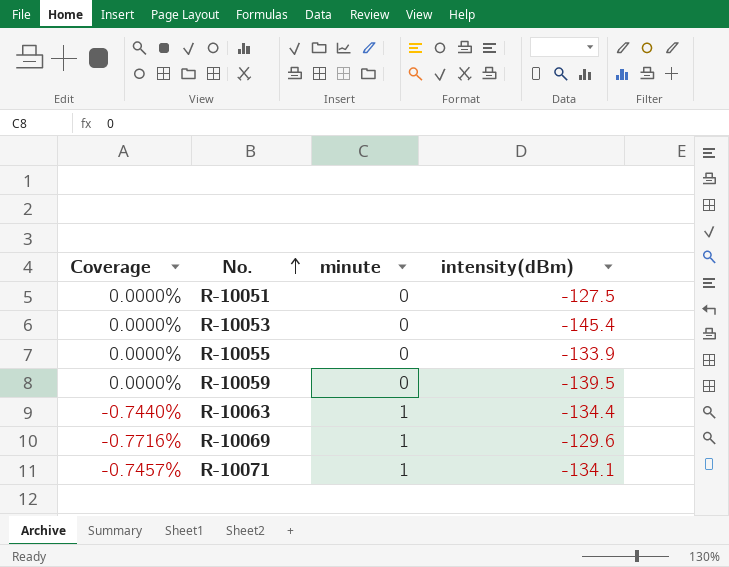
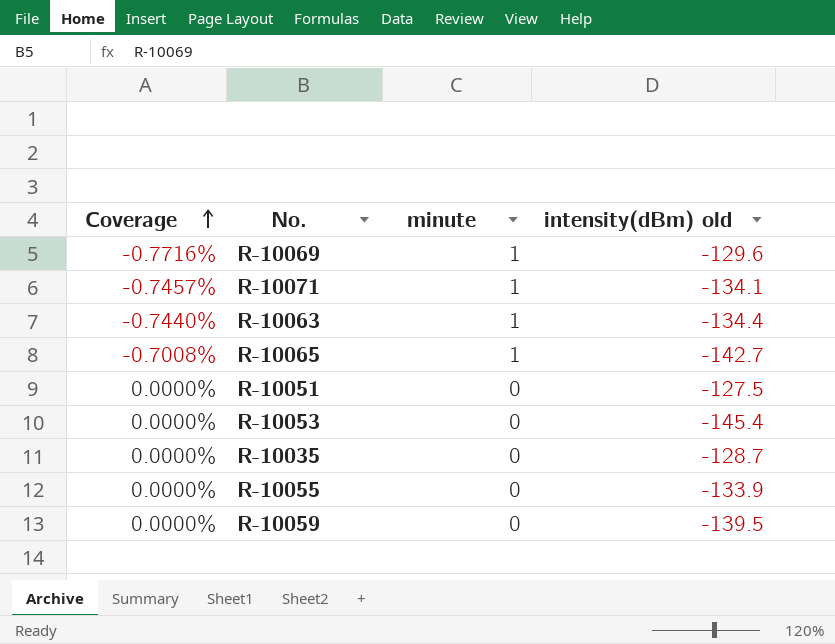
row order: No. ascending -> Coverage ascending
column name: intensity(dBm) -> intensity(dBm) old
row R-10065: none -> -0.7008% | 1 | -142.7
row R-10035: none -> 0.0000% | 0 | -128.7

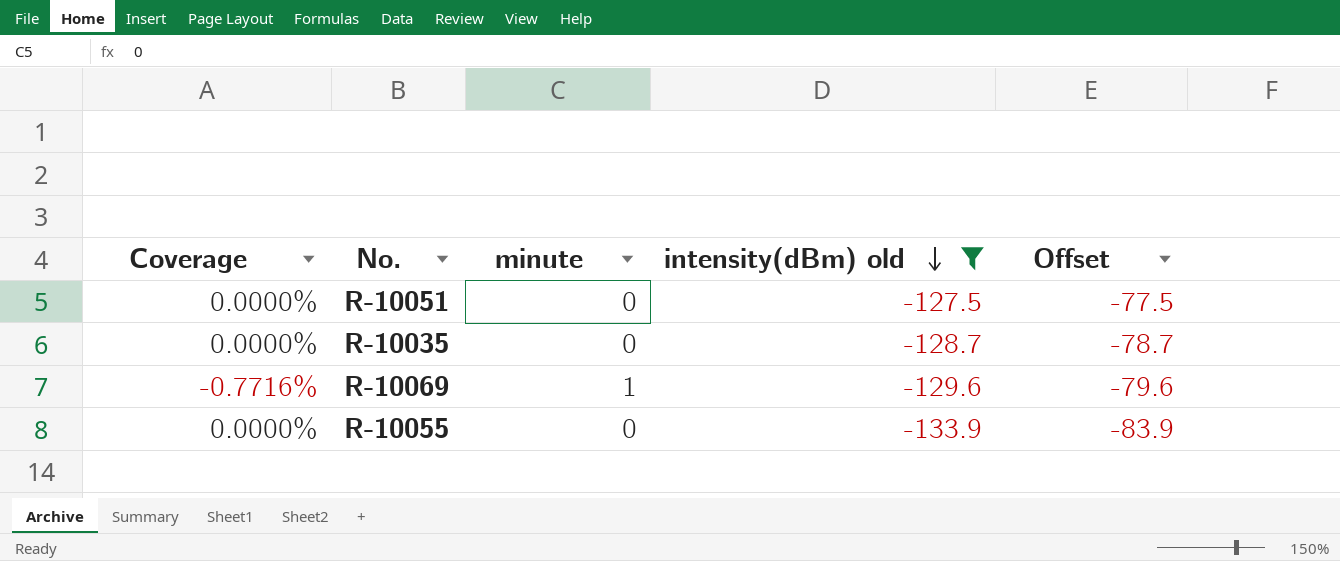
filter: none -> intensity(dBm) old >= -133.9
row order: Coverage ascending -> intensity(dBm) old descending
column Offset | formula: none -> [intensity(dBm) old] + 50

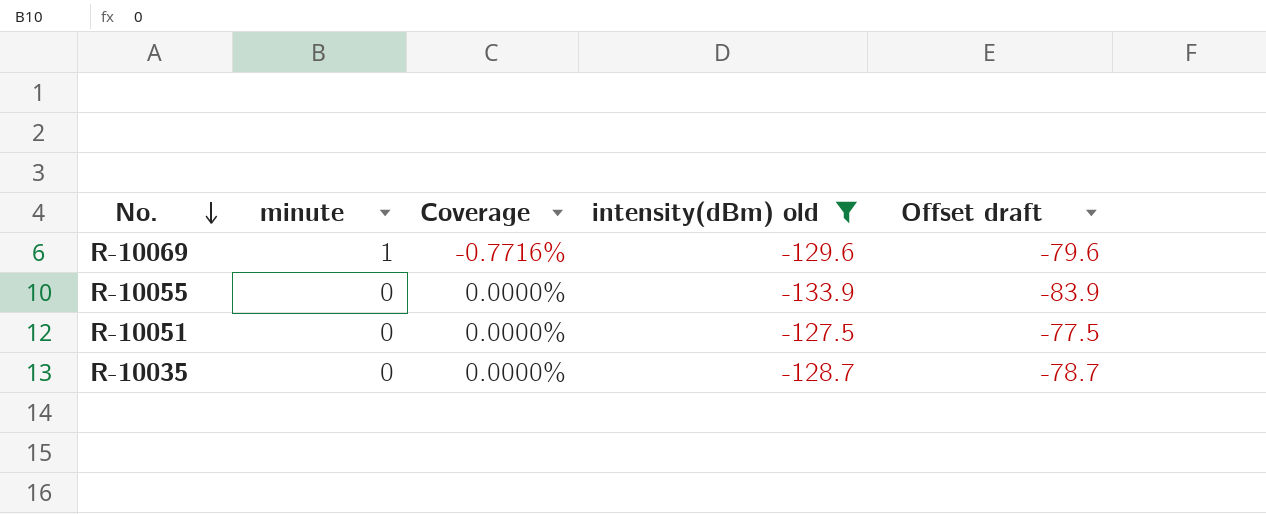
row order: intensity(dBm) old descending -> No. descending
column Coverage | position: 1 -> 3
column name: Offset -> Offset draft

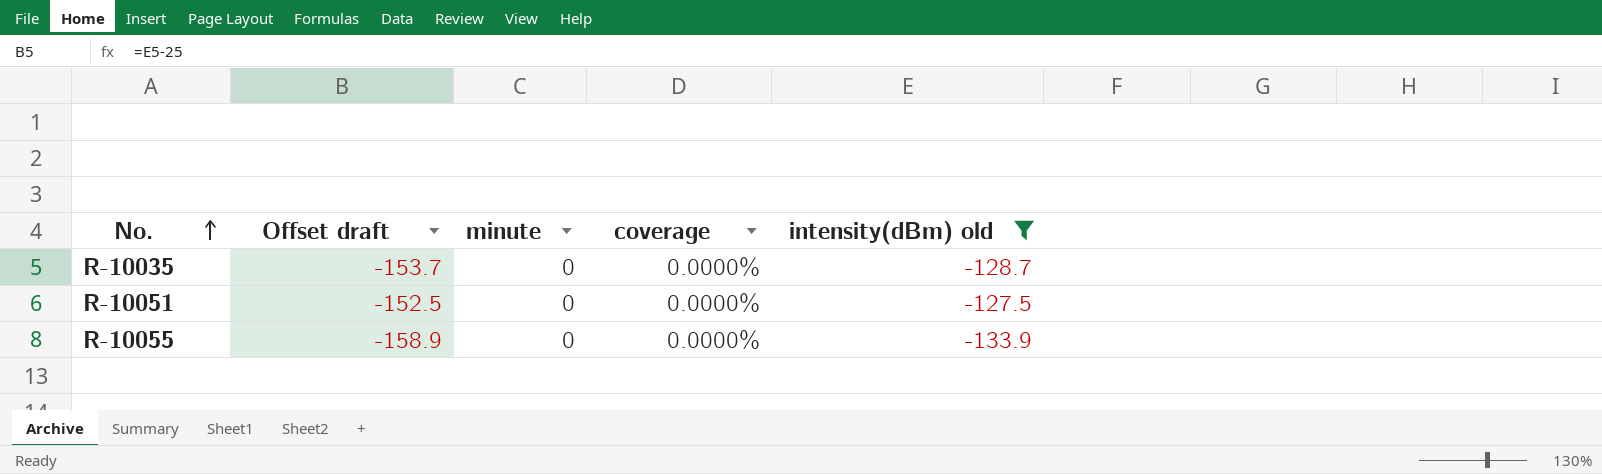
row order: No. descending -> No. ascending
column Offset draft | formula: [intensity(dBm) old] + 50 -> [intensity(dBm) old] - 25
column Offset draft | position: 5 -> 2
column name: Coverage -> coverage
row R-10069: 1 | -0.7716% | -129.6 | -79.6 -> none

